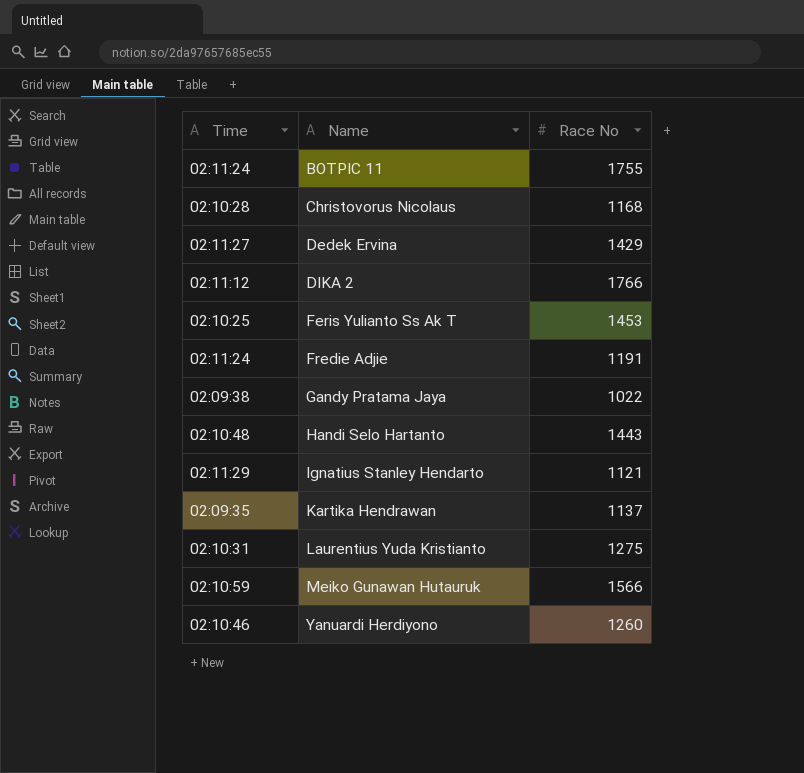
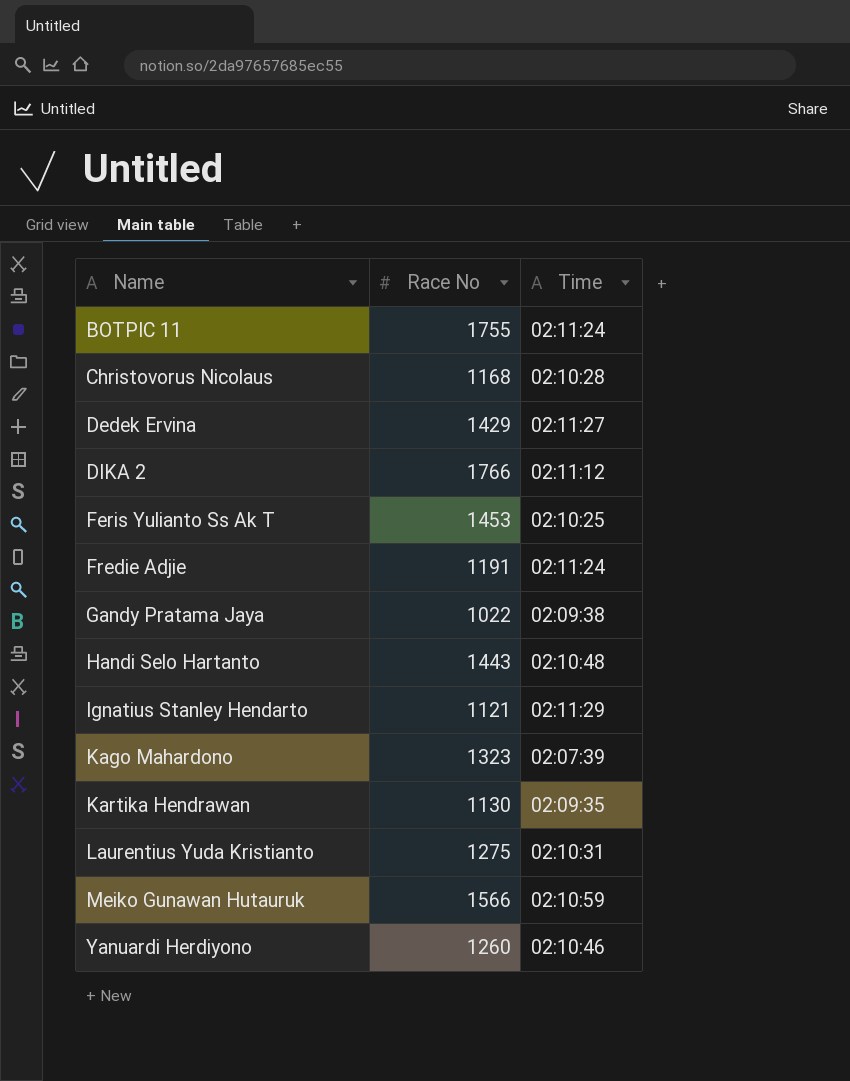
column Time | position: 1 -> 3
row Kago Mahardono: none -> 1323 | 02:07:39
Kartika Hendrawan | Race No: 1137 -> 1130

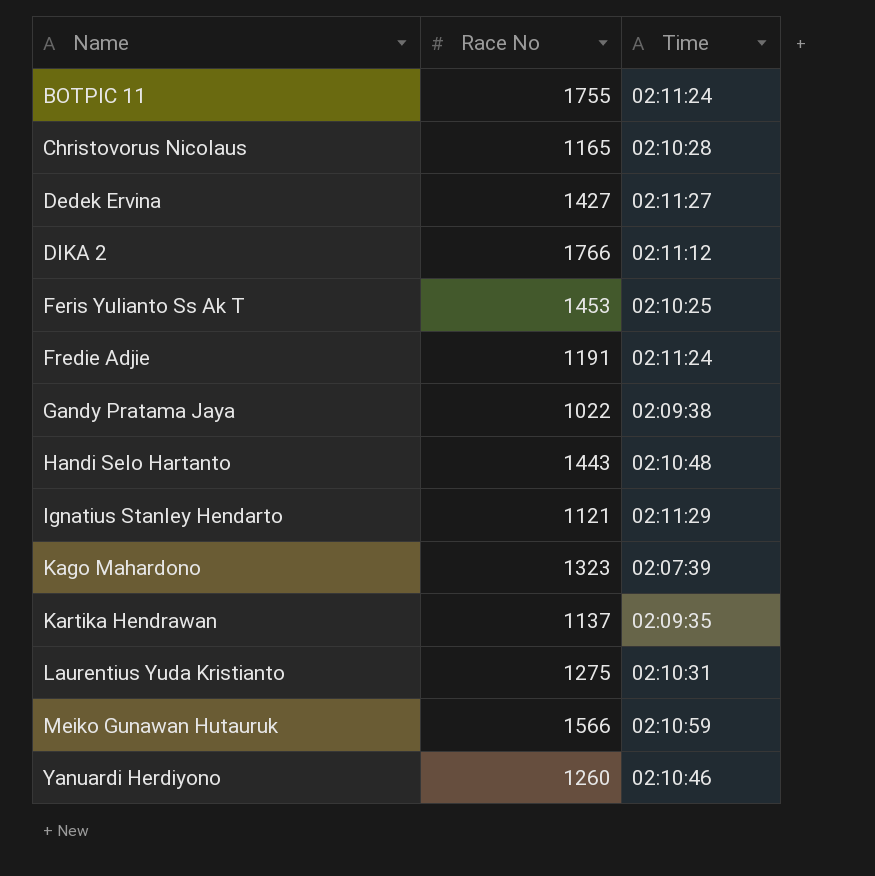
Christovorus Nicolaus | Race No: 1168 -> 1165
Dedek Ervina | Race No: 1429 -> 1427
Kartika Hendrawan | Race No: 1130 -> 1137

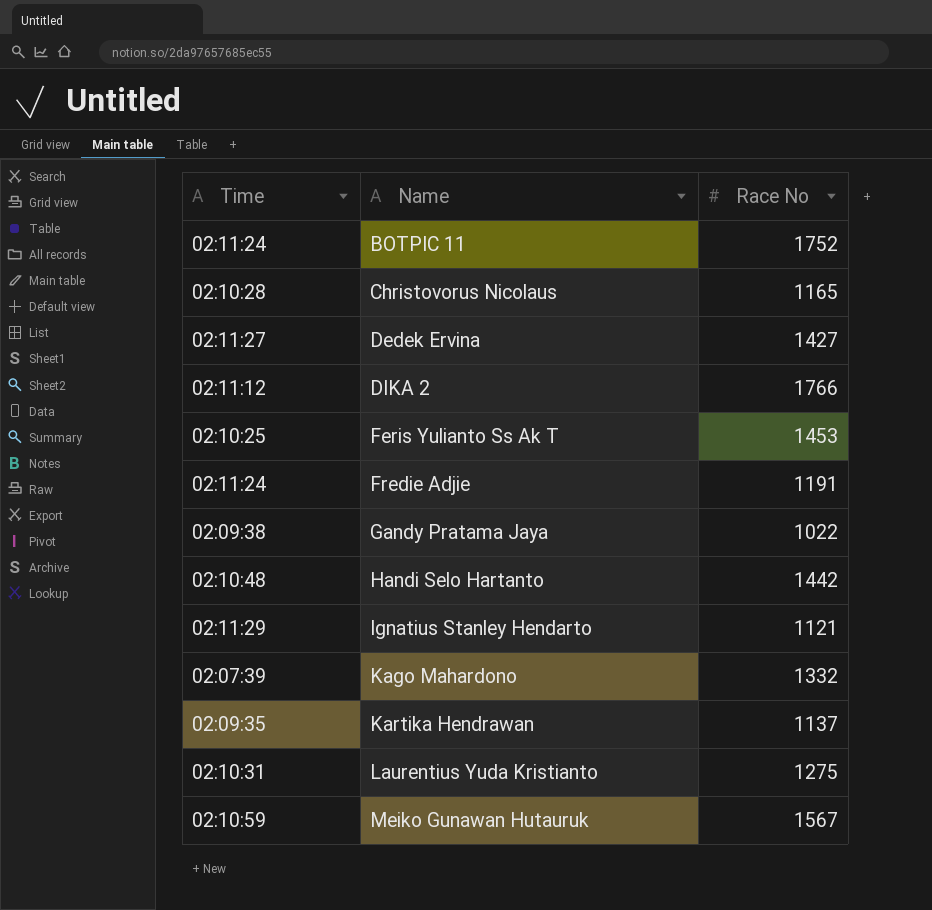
column Time | position: 3 -> 1
row Yanuardi Herdiyono: 1260 | 02:10:46 -> none
BOTPIC 11 | Race No: 1755 -> 1752
Handi Selo Hartanto | Race No: 1443 -> 1442
Kago Mahardono | Race No: 1323 -> 1332
Meiko Gunawan Hutauruk | Race No: 1566 -> 1567

